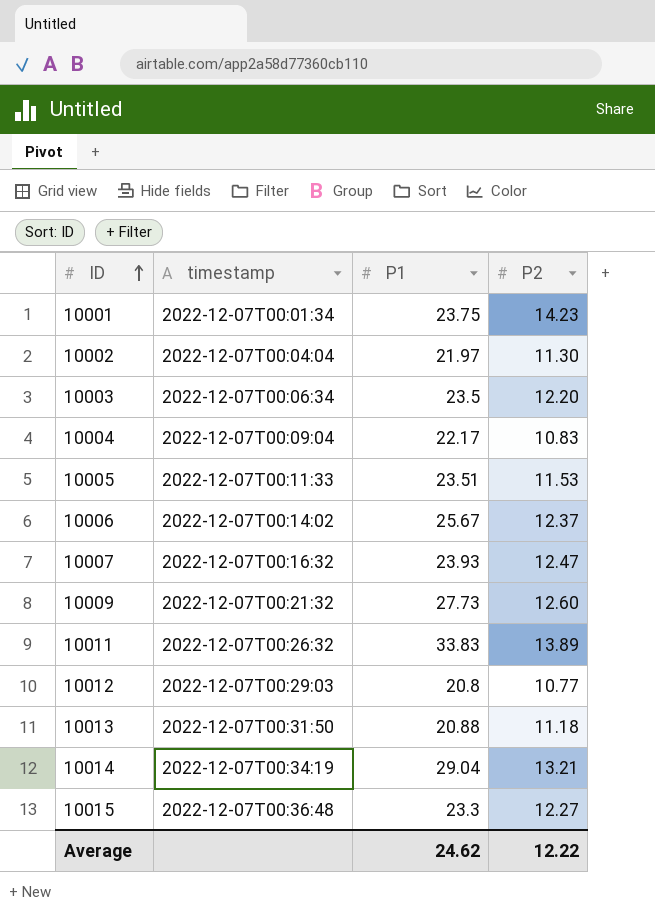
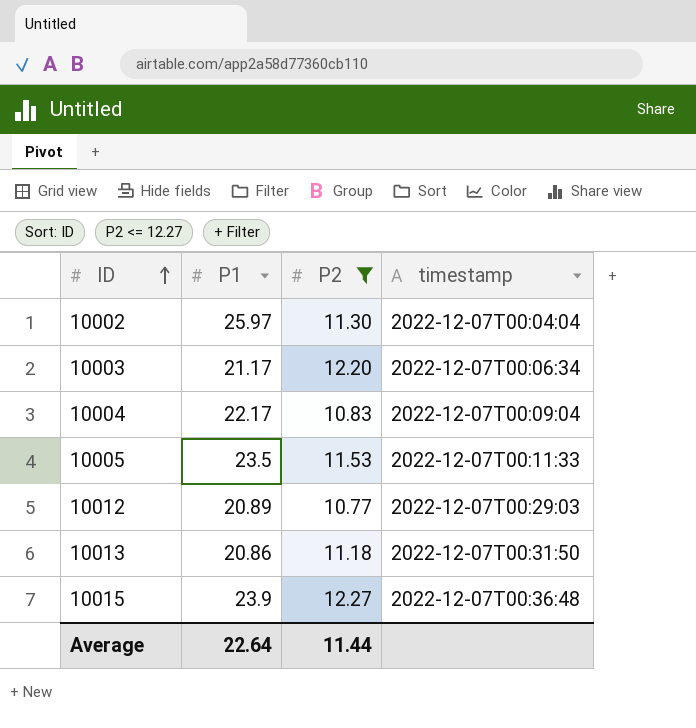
filter: none -> P2 <= 12.27
column timestamp | position: 2 -> 4
10002 | P1: 21.97 -> 25.97
10003 | P1: 23.5 -> 21.17
10005 | P1: 23.51 -> 23.5
10012 | P1: 20.8 -> 20.89
10013 | P1: 20.88 -> 20.86
10015 | P1: 23.3 -> 23.9
Average | P1: 24.62 -> 22.64
Average | P2: 12.22 -> 11.44

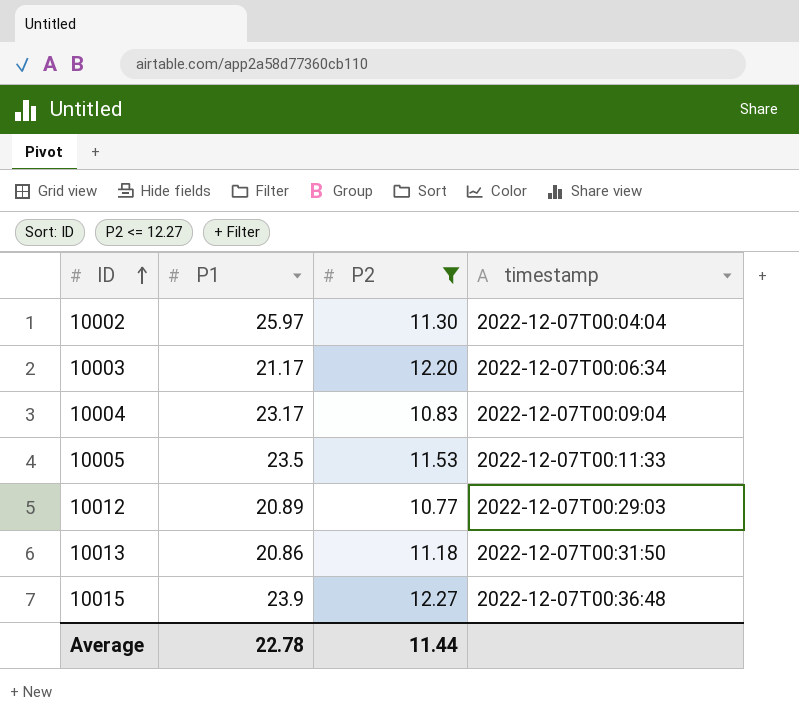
10004 | P1: 22.17 -> 23.17
Average | P1: 22.64 -> 22.78

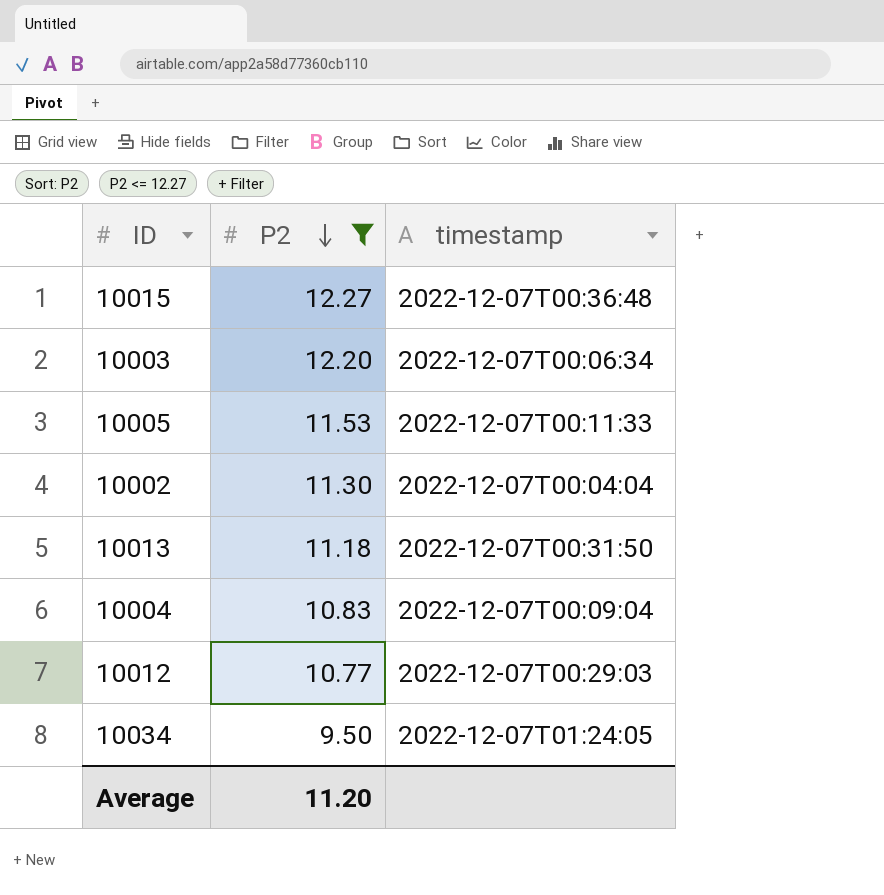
row order: ID ascending -> P2 descending
column P1 | position: 2 -> none
row 10034: none -> 9.50 | 2022-12-07T01:24:05
Average | P2: 11.44 -> 11.20

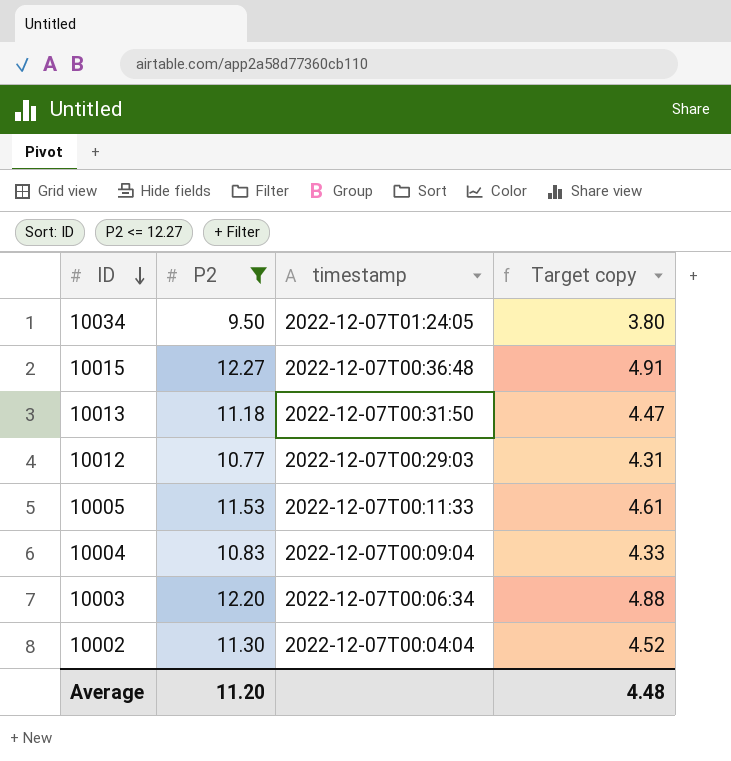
row order: P2 descending -> ID descending
column Target copy | formula: none -> [P2] * 0.4

